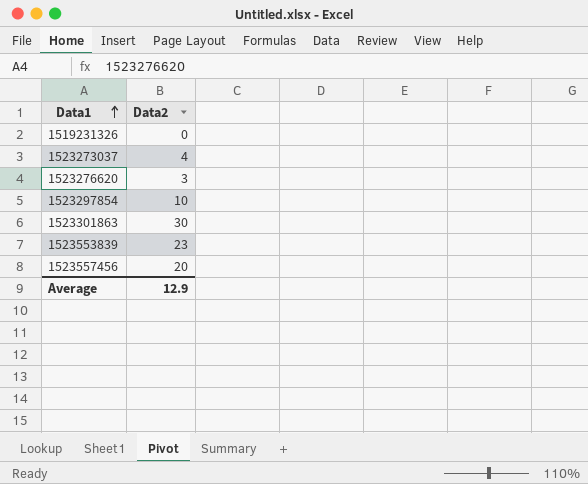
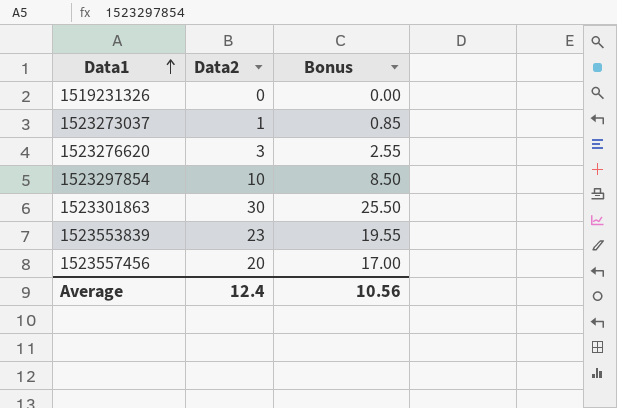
column Bonus | formula: none -> [Data2] * 0.85
1523273037 | Data2: 4 -> 1
Average | Data2: 12.9 -> 12.4

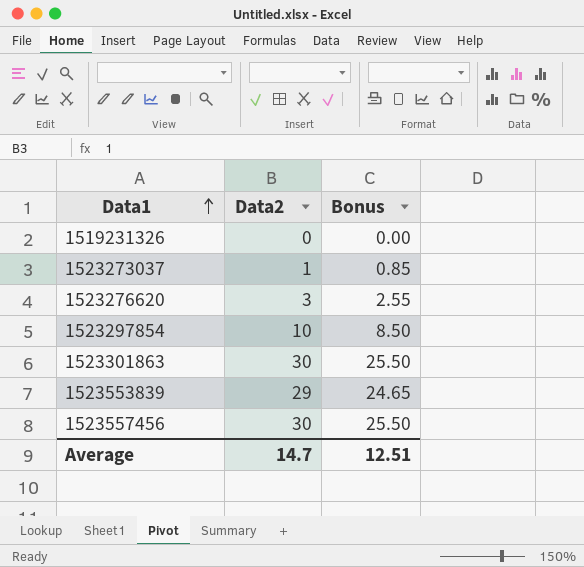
1523553839 | Data2: 23 -> 29
1523553839 | Bonus: 19.55 -> 24.65
1523557456 | Data2: 20 -> 30
1523557456 | Bonus: 17.00 -> 25.50
Average | Data2: 12.4 -> 14.7
Average | Bonus: 10.56 -> 12.51

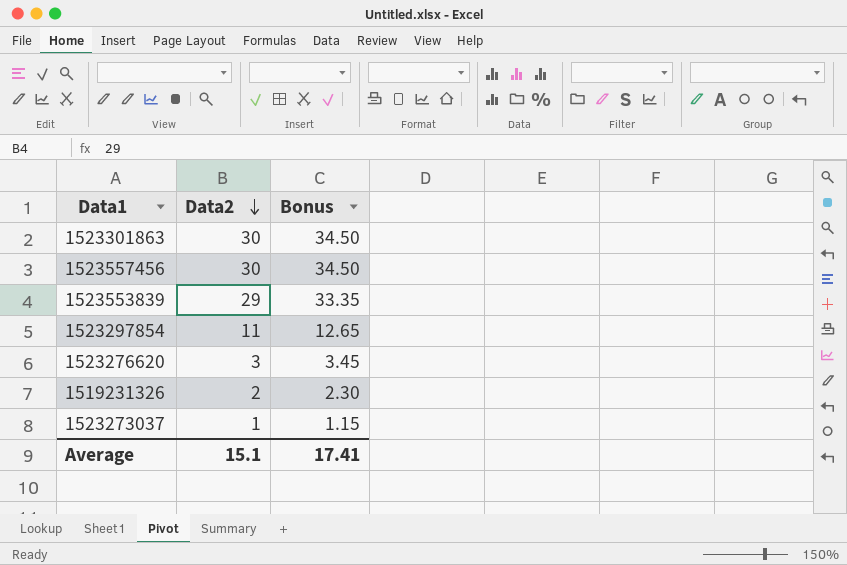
row order: Data1 ascending -> Data2 descending
column Bonus | formula: [Data2] * 0.85 -> [Data2] * 1.15
1523297854 | Data2: 10 -> 11
1519231326 | Data2: 0 -> 2
Average | Data2: 14.7 -> 15.1
Average | Bonus: 12.51 -> 17.41

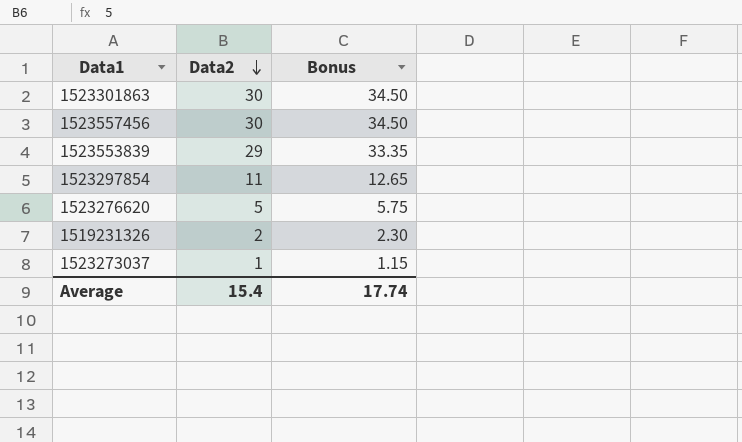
1523276620 | Data2: 3 -> 5
1523276620 | Bonus: 3.45 -> 5.75
Average | Data2: 15.1 -> 15.4
Average | Bonus: 17.41 -> 17.74

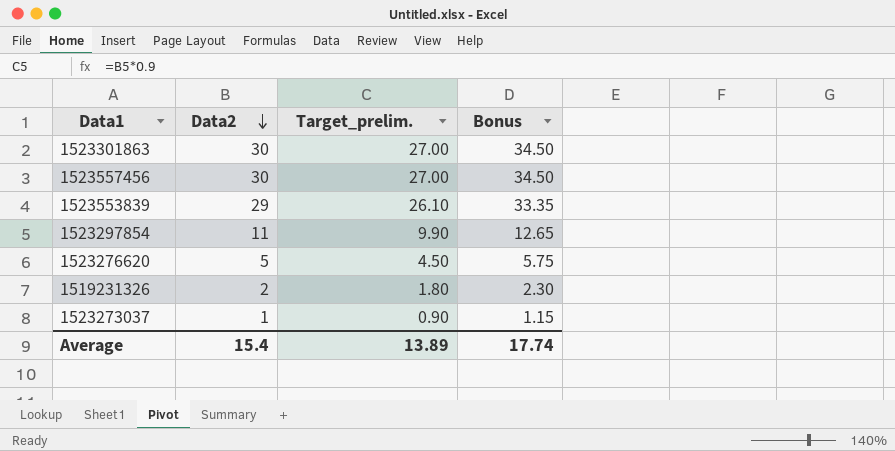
column Target_prelim. | formula: none -> [Data2] * 0.9

